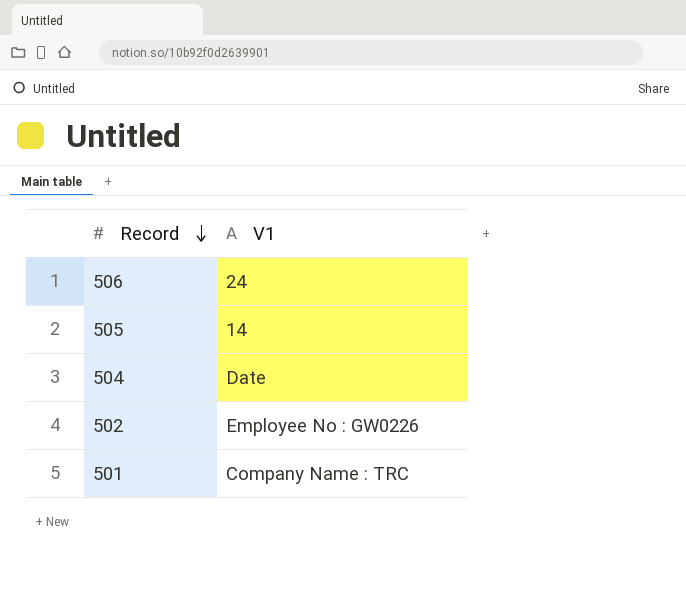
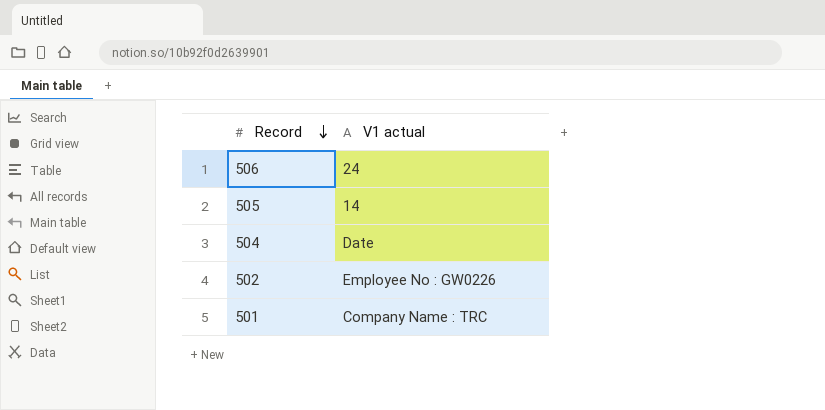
column name: V1 -> V1 actual

